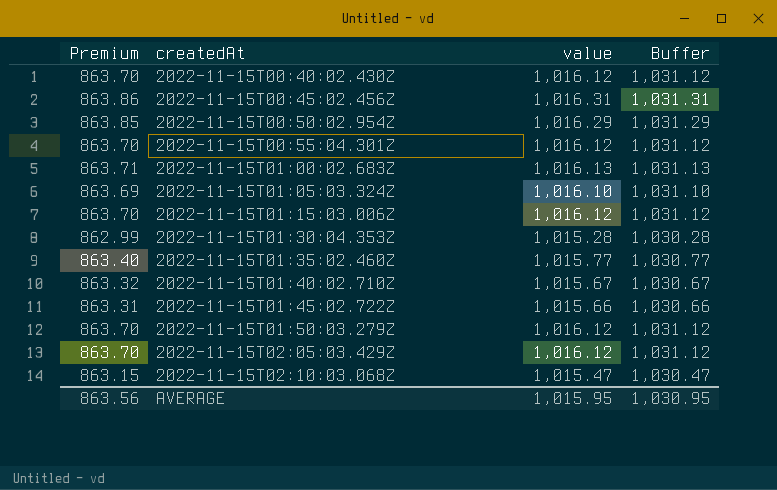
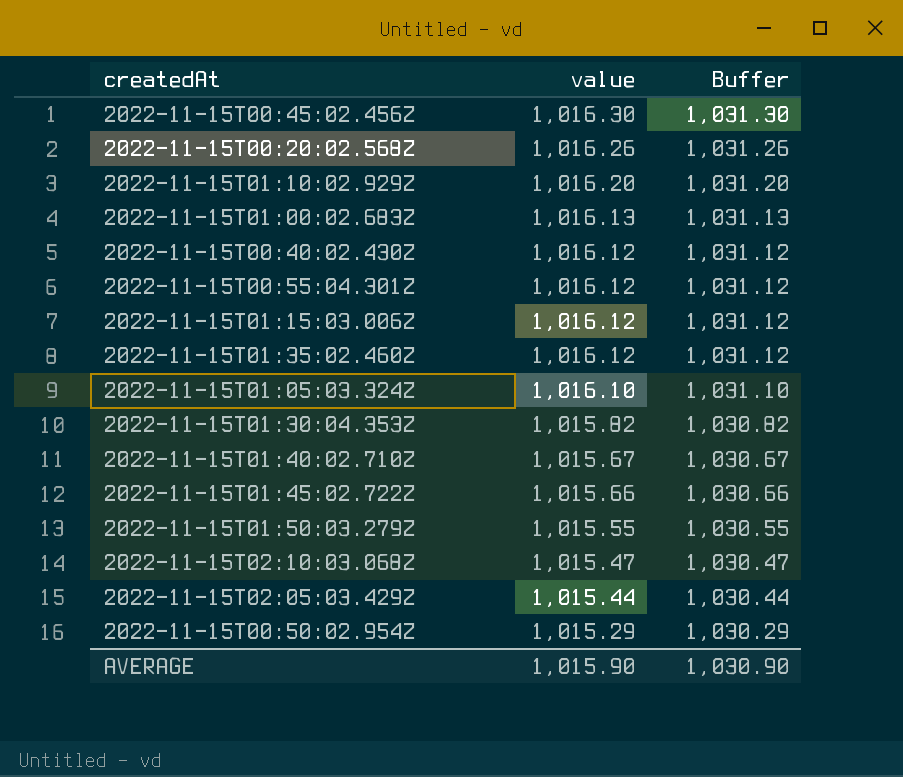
row order: createdAt ascending -> value descending
column Premium | formula: [value] * 0.85 -> none
2022-11-15T00:45:02.456Z | value: 1,016.31 -> 1,016.30
2022-11-15T00:45:02.456Z | Buffer: 1,031.31 -> 1,031.30
row 2022-11-15T00:20:02.568Z: none -> 1,016.26 | 1,031.26
row 2022-11-15T01:10:02.929Z: none -> 1,016.20 | 1,031.20
2022-11-15T01:35:02.460Z | value: 1,015.77 -> 1,016.12
2022-11-15T01:35:02.460Z | Buffer: 1,030.77 -> 1,031.12
2022-11-15T01:30:04.353Z | value: 1,015.28 -> 1,015.82
2022-11-15T01:30:04.353Z | Buffer: 1,030.28 -> 1,030.82
2022-11-15T01:50:03.279Z | value: 1,016.12 -> 1,015.55
2022-11-15T01:50:03.279Z | Buffer: 1,031.12 -> 1,030.55
2022-11-15T02:05:03.429Z | value: 1,016.12 -> 1,015.44
2022-11-15T02:05:03.429Z | Buffer: 1,031.12 -> 1,030.44
2022-11-15T00:50:02.954Z | value: 1,016.29 -> 1,015.29
2022-11-15T00:50:02.954Z | Buffer: 1,031.29 -> 1,030.29
AVERAGE | value: 1,015.95 -> 1,015.90
AVERAGE | Buffer: 1,030.95 -> 1,030.90

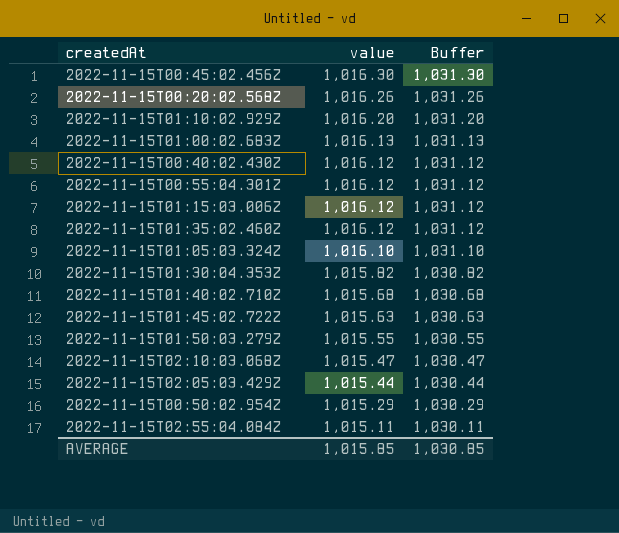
2022-11-15T01:40:02.710Z | value: 1,015.67 -> 1,015.68
2022-11-15T01:40:02.710Z | Buffer: 1,030.67 -> 1,030.68
2022-11-15T01:45:02.722Z | value: 1,015.66 -> 1,015.63
2022-11-15T01:45:02.722Z | Buffer: 1,030.66 -> 1,030.63
row 2022-11-15T02:55:04.084Z: none -> 1,015.11 | 1,030.11
AVERAGE | value: 1,015.90 -> 1,015.85
AVERAGE | Buffer: 1,030.90 -> 1,030.85

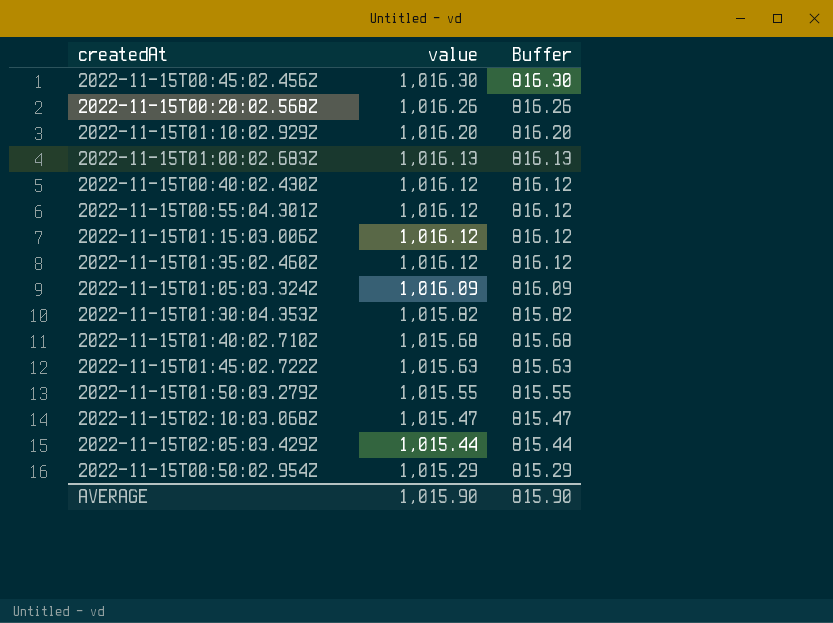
column Buffer | formula: [value] + 15 -> [value] - 200
row 2022-11-15T02:55:04.084Z: 1,015.11 | 1,030.11 -> none
2022-11-15T01:05:03.324Z | value: 1,016.10 -> 1,016.09
AVERAGE | value: 1,015.85 -> 1,015.90
AVERAGE | Buffer: 1,030.85 -> 815.90

